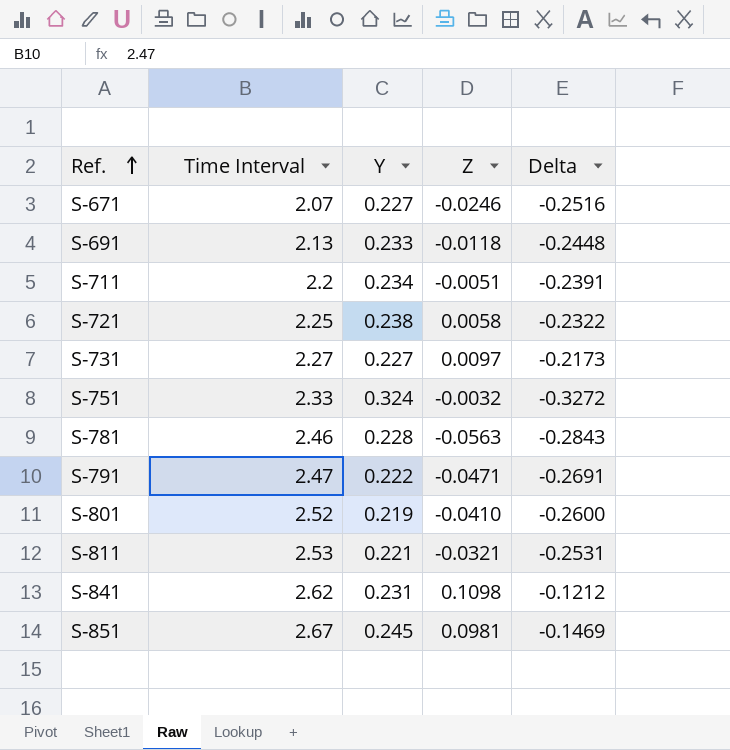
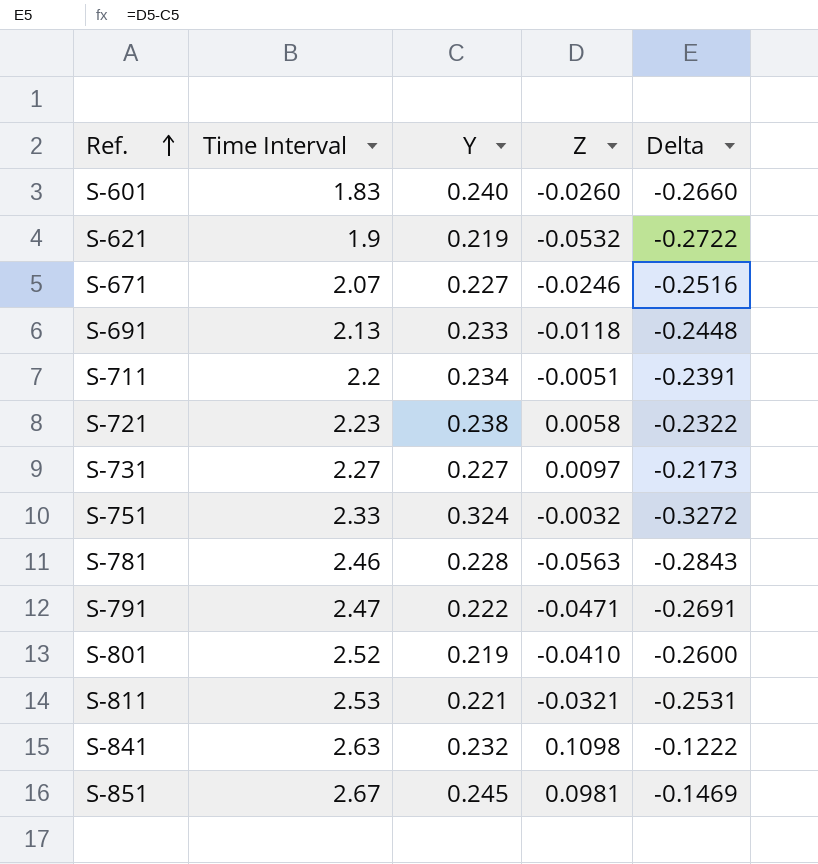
row S-601: none -> 1.83 | 0.240 | -0.0260 | -0.2660
row S-621: none -> 1.9 | 0.219 | -0.0532 | -0.2722
S-721 | Time Interval: 2.25 -> 2.23
S-841 | Time Interval: 2.62 -> 2.63
S-841 | Y: 0.231 -> 0.232
S-841 | Delta: -0.1212 -> -0.1222

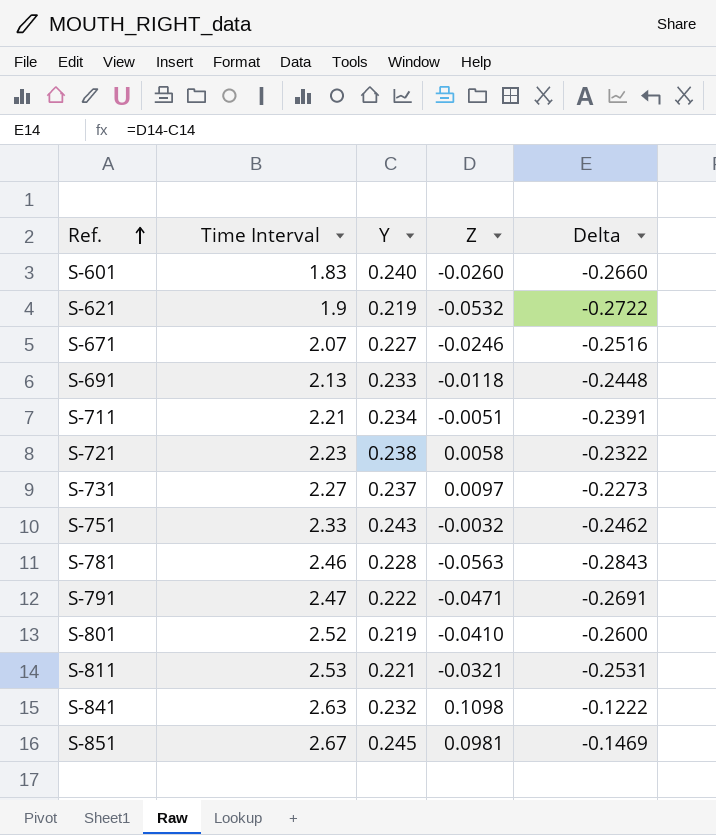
S-711 | Time Interval: 2.2 -> 2.21
S-731 | Y: 0.227 -> 0.237
S-731 | Delta: -0.2173 -> -0.2273
S-751 | Y: 0.324 -> 0.243
S-751 | Delta: -0.3272 -> -0.2462

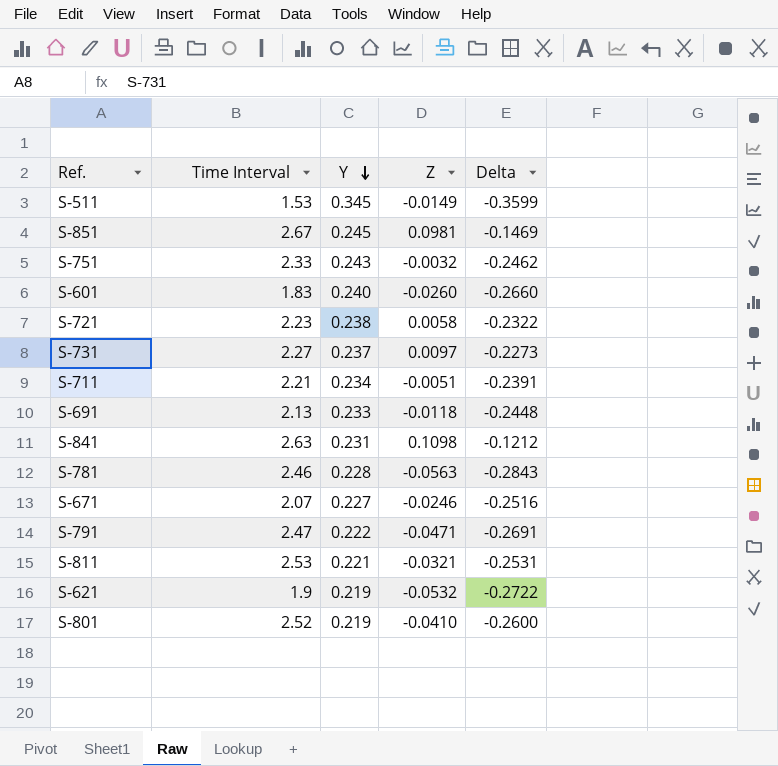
row order: Ref. ascending -> Y descending
row S-511: none -> 1.53 | 0.345 | -0.0149 | -0.3599
S-841 | Y: 0.232 -> 0.231
S-841 | Delta: -0.1222 -> -0.1212

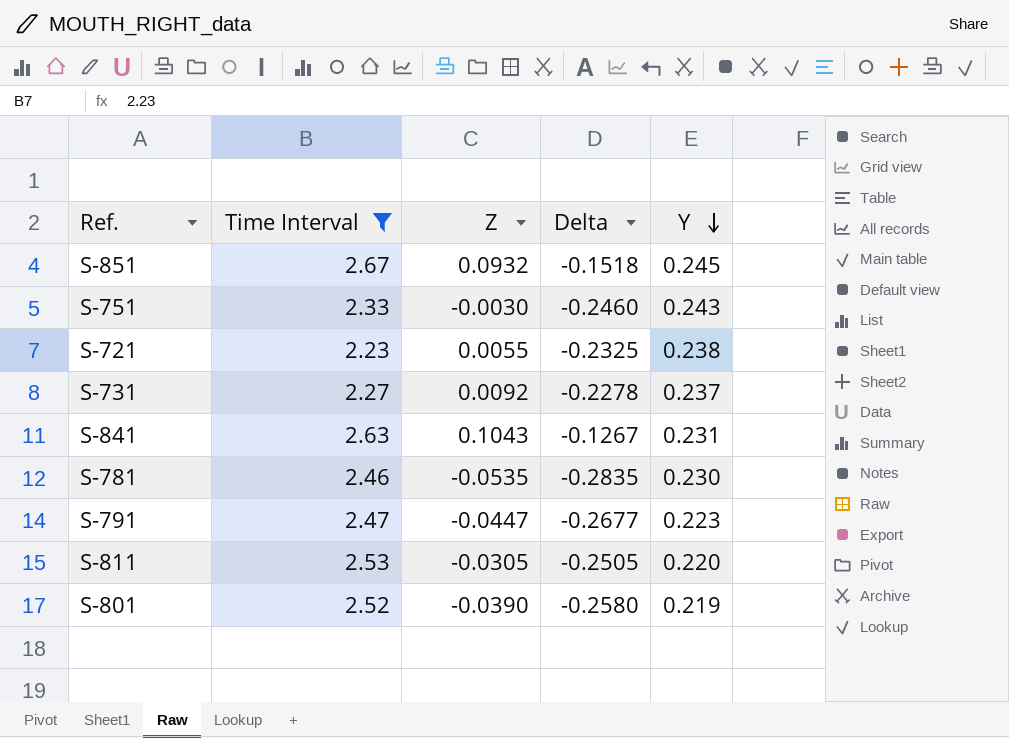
filter: none -> Time Interval >= 2.23
column Y | position: 3 -> 5
S-851 | Z: 0.0981 -> 0.0932
S-851 | Delta: -0.1469 -> -0.1518
S-751 | Z: -0.0032 -> -0.0030
S-751 | Delta: -0.2462 -> -0.2460
S-721 | Z: 0.0058 -> 0.0055
S-721 | Delta: -0.2322 -> -0.2325
S-731 | Z: 0.0097 -> 0.0092
S-731 | Delta: -0.2273 -> -0.2278
S-841 | Z: 0.1098 -> 0.1043
S-841 | Delta: -0.1212 -> -0.1267
S-781 | Z: -0.0563 -> -0.0535
S-781 | Delta: -0.2843 -> -0.2835
S-781 | Y: 0.228 -> 0.230
S-791 | Z: -0.0471 -> -0.0447
S-791 | Delta: -0.2691 -> -0.2677
S-791 | Y: 0.222 -> 0.223
S-811 | Z: -0.0321 -> -0.0305
S-811 | Delta: -0.2531 -> -0.2505
S-811 | Y: 0.221 -> 0.220
S-801 | Z: -0.0410 -> -0.0390
S-801 | Delta: -0.2600 -> -0.2580

